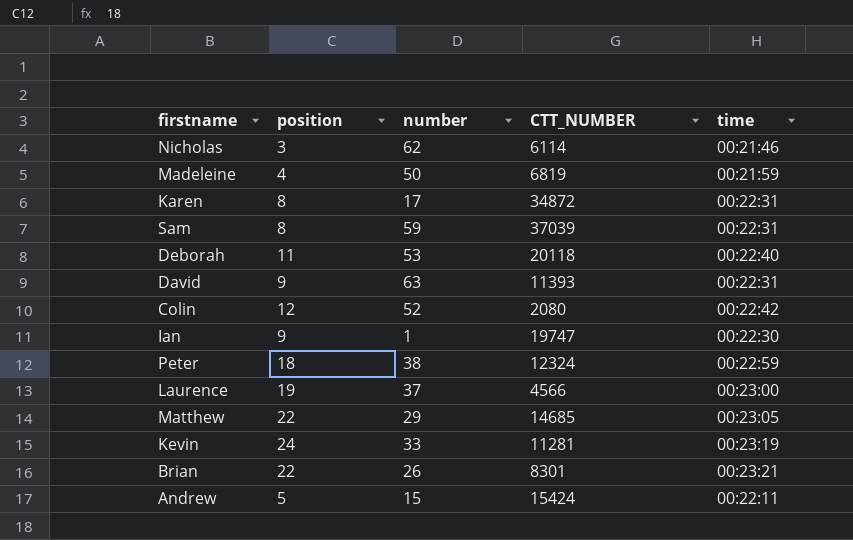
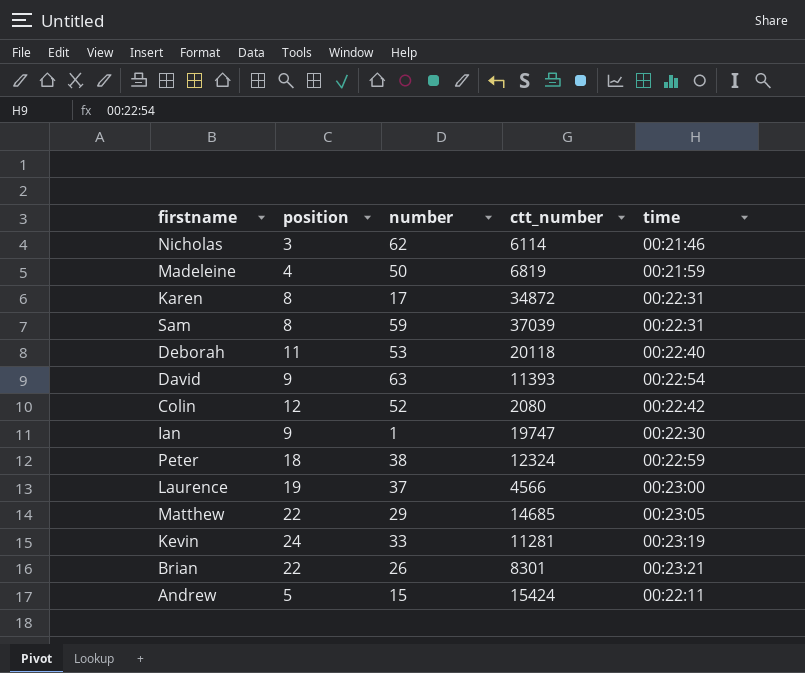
column name: CTT_NUMBER -> ctt_number
David | time: 00:22:31 -> 00:22:54

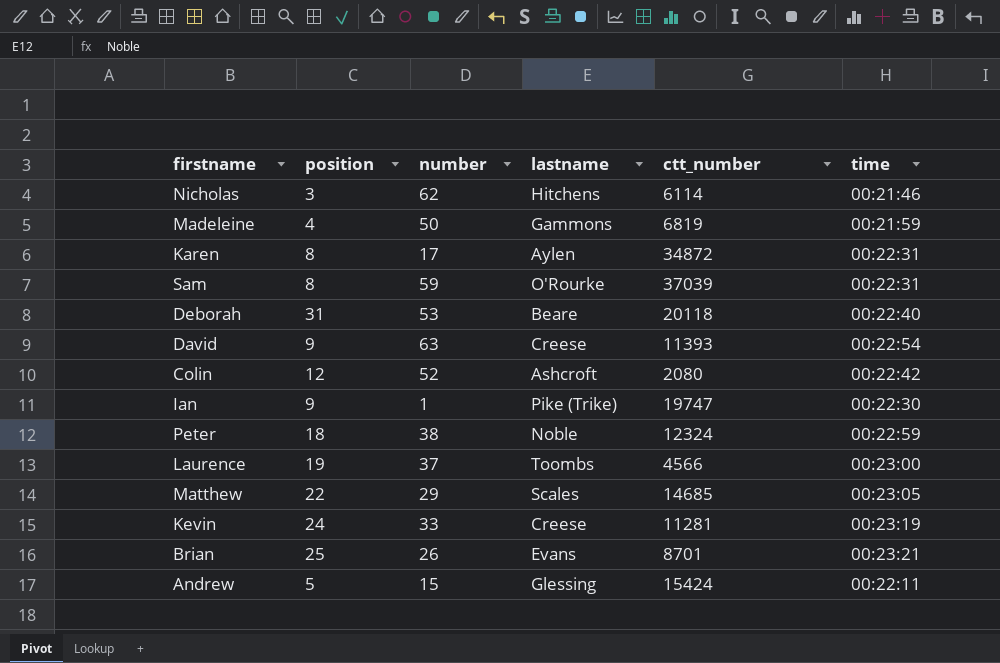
column lastname | position: none -> 4
Deborah | position: 11 -> 31
Brian | position: 22 -> 25
Brian | ctt_number: 8301 -> 8701

